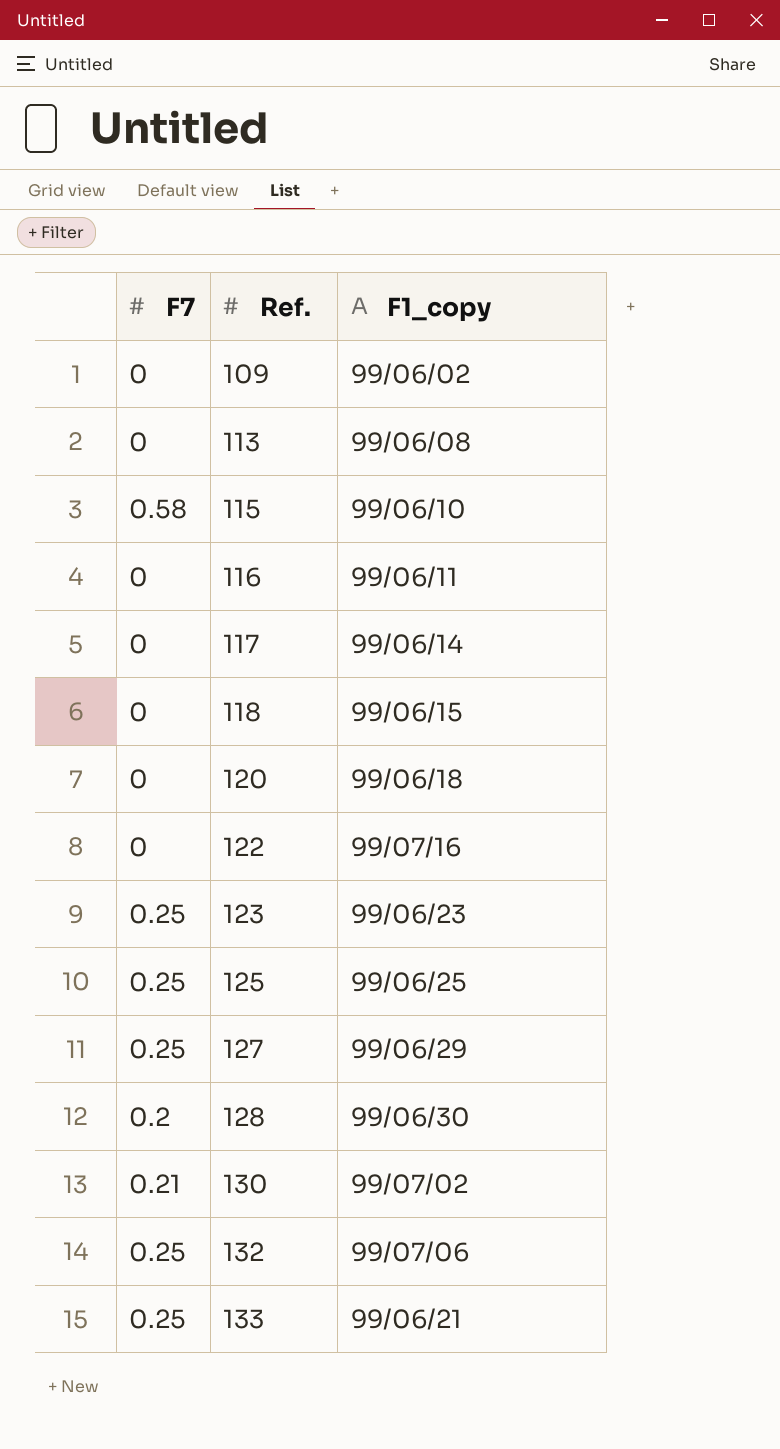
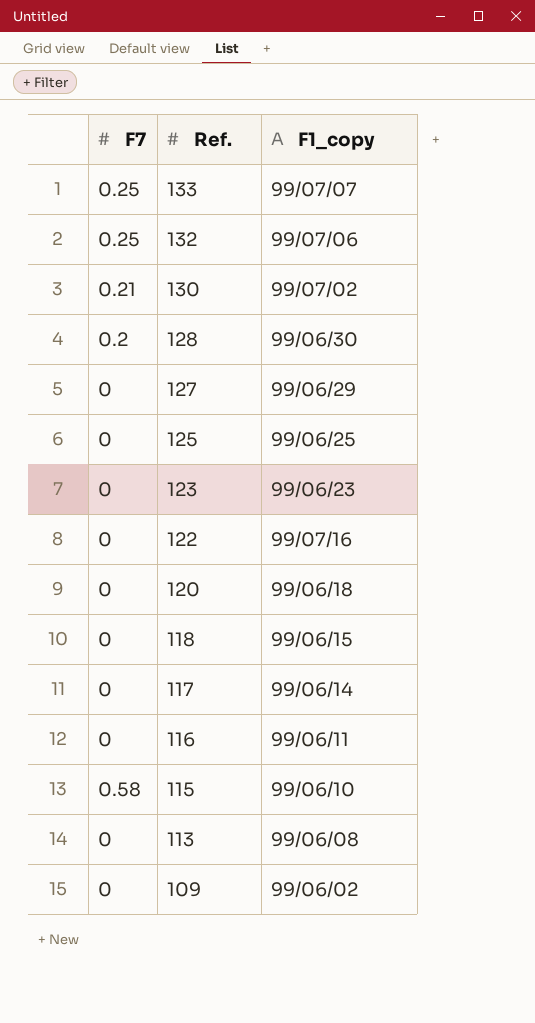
row order: Ref. ascending -> Ref. descending
133 | F1_copy: 99/06/21 -> 99/07/07
127 | F7: 0.25 -> 0
125 | F7: 0.25 -> 0
123 | F7: 0.25 -> 0

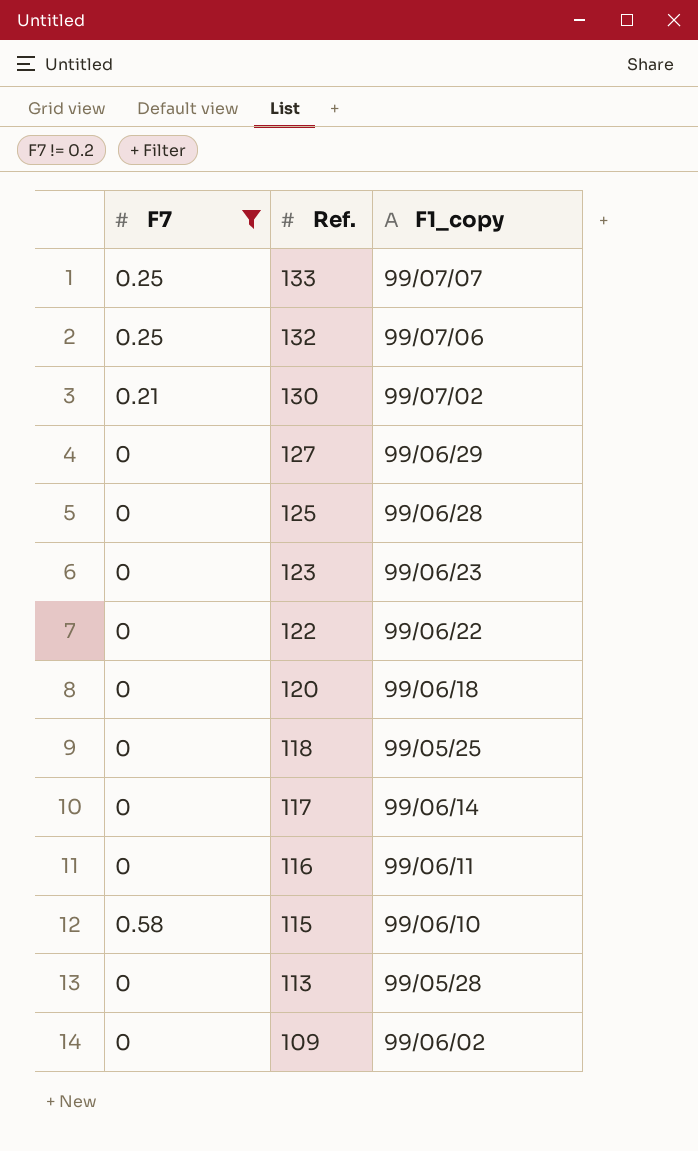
filter: none -> F7 != 0.2
125 | F1_copy: 99/06/25 -> 99/06/28
122 | F1_copy: 99/07/16 -> 99/06/22
118 | F1_copy: 99/06/15 -> 99/05/25
113 | F1_copy: 99/06/08 -> 99/05/28

